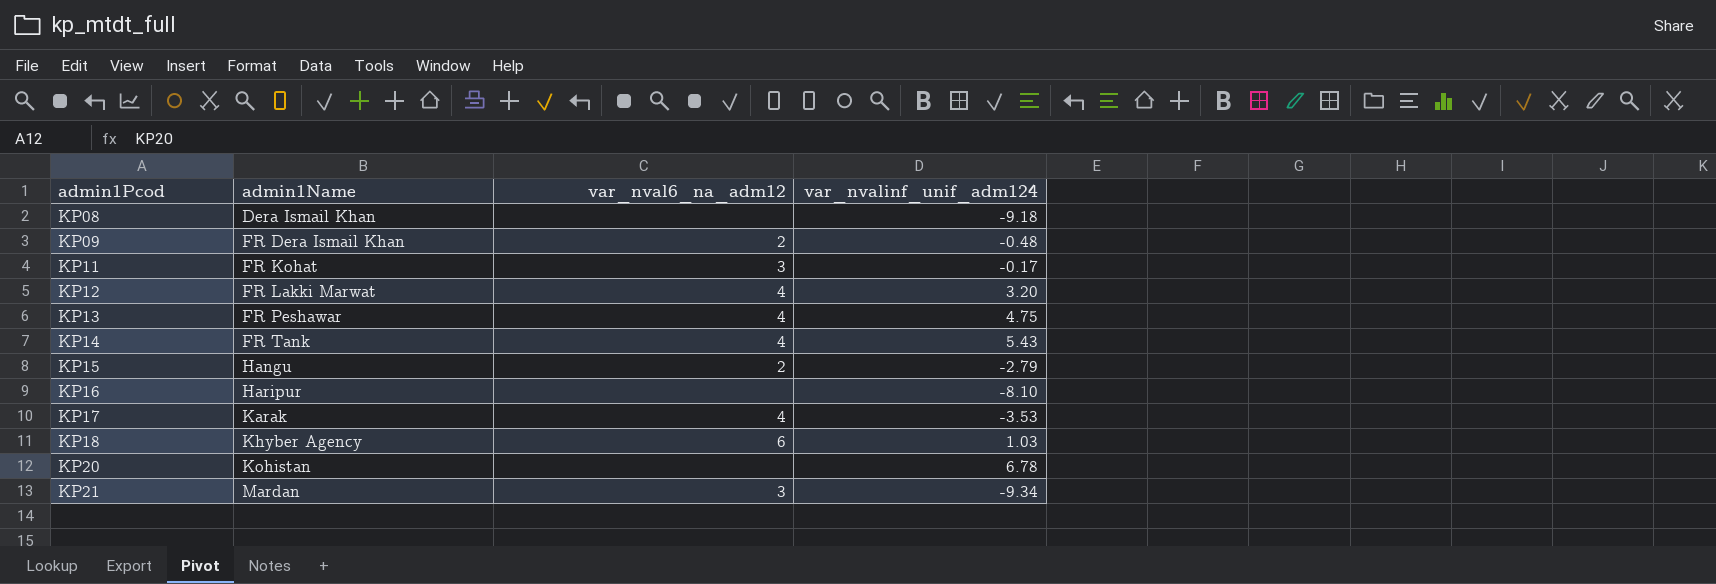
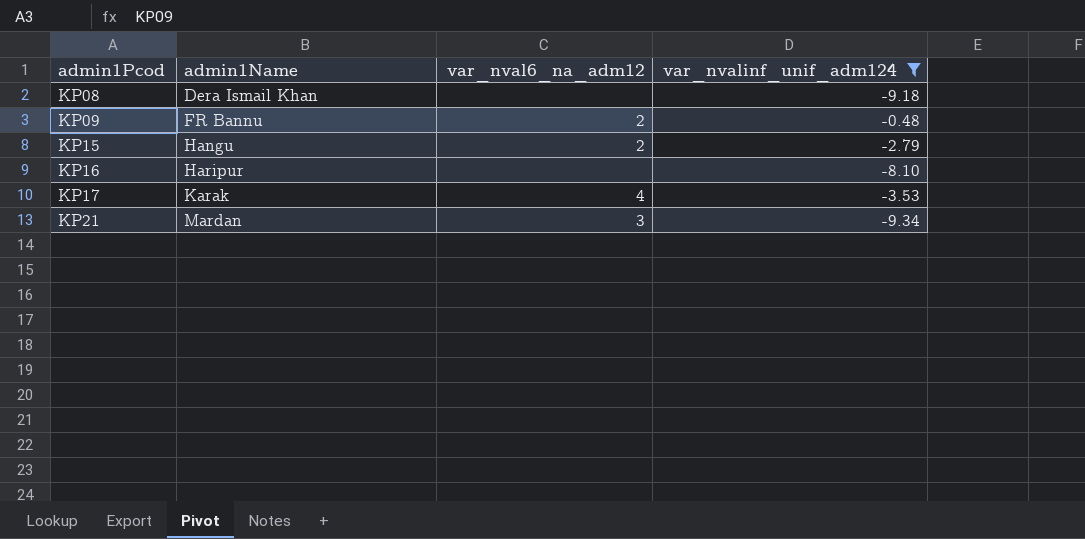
filter: none -> var_nvalinf_unif_adm124 <= -0.48
KP09 | admin1Name: FR Dera Ismail Khan -> FR Bannu

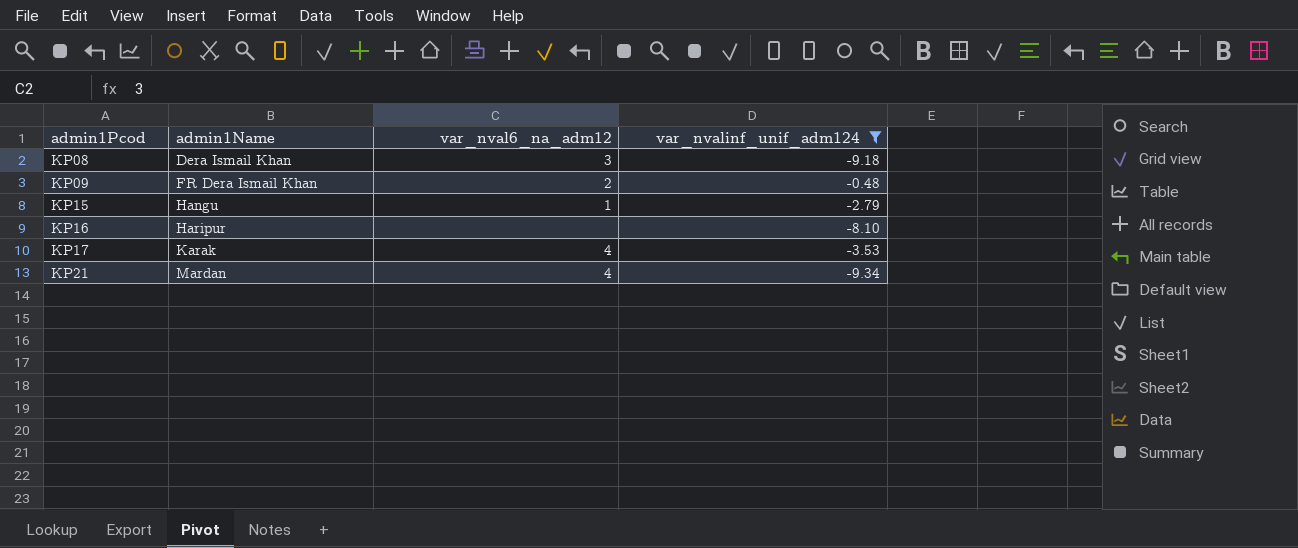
KP08 | var_nval6_na_adm12: none -> 3
KP09 | admin1Name: FR Bannu -> FR Dera Ismail Khan
KP15 | var_nval6_na_adm12: 2 -> 1
KP21 | var_nval6_na_adm12: 3 -> 4

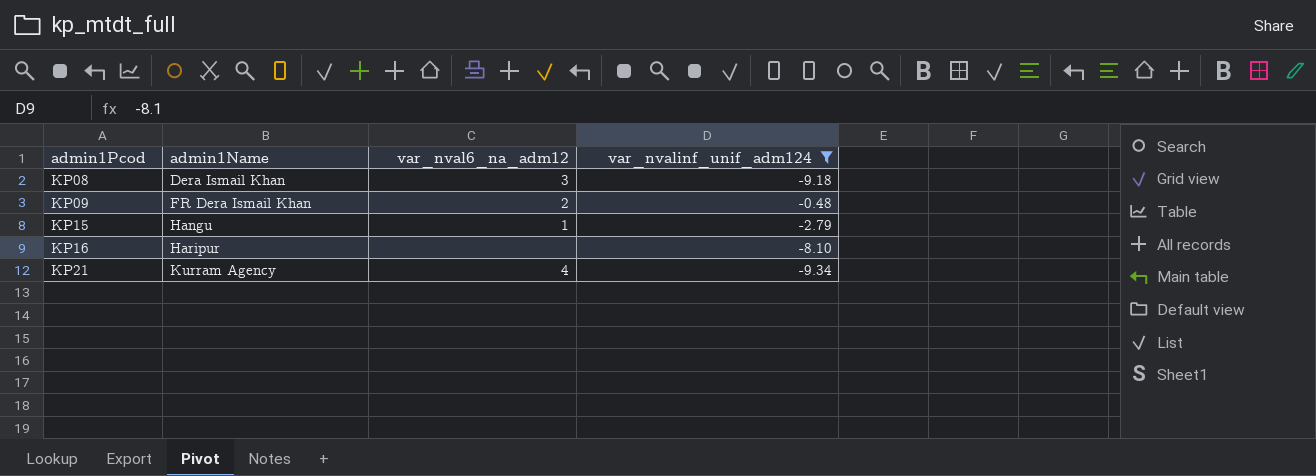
row KP17: Karak | 4 | -3.53 -> none
KP21 | admin1Name: Mardan -> Kurram Agency

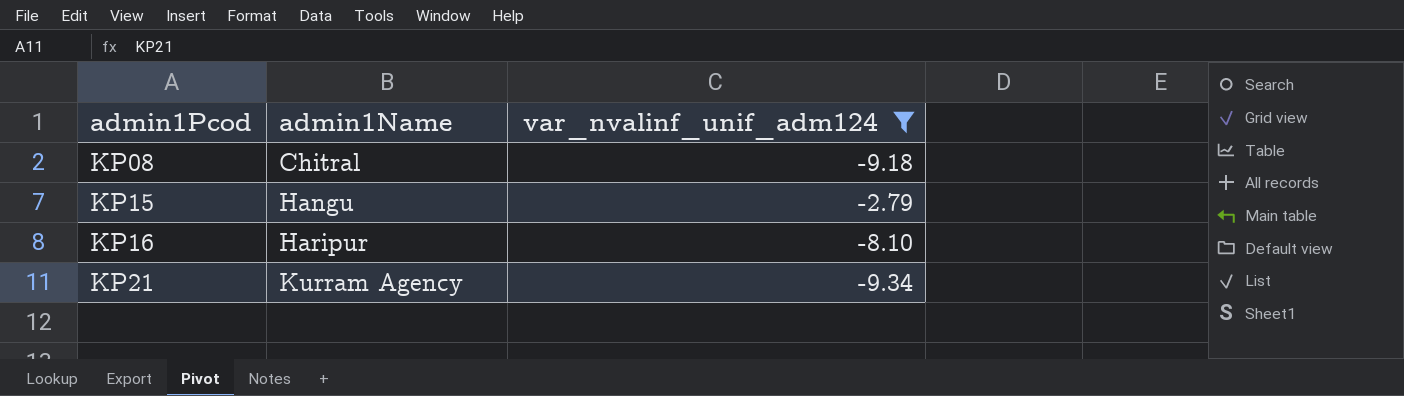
column var_nval6_na_adm12 | position: 3 -> none
row KP09: FR Dera Ismail Khan | 2 | -0.48 -> none
KP08 | admin1Name: Dera Ismail Khan -> Chitral

